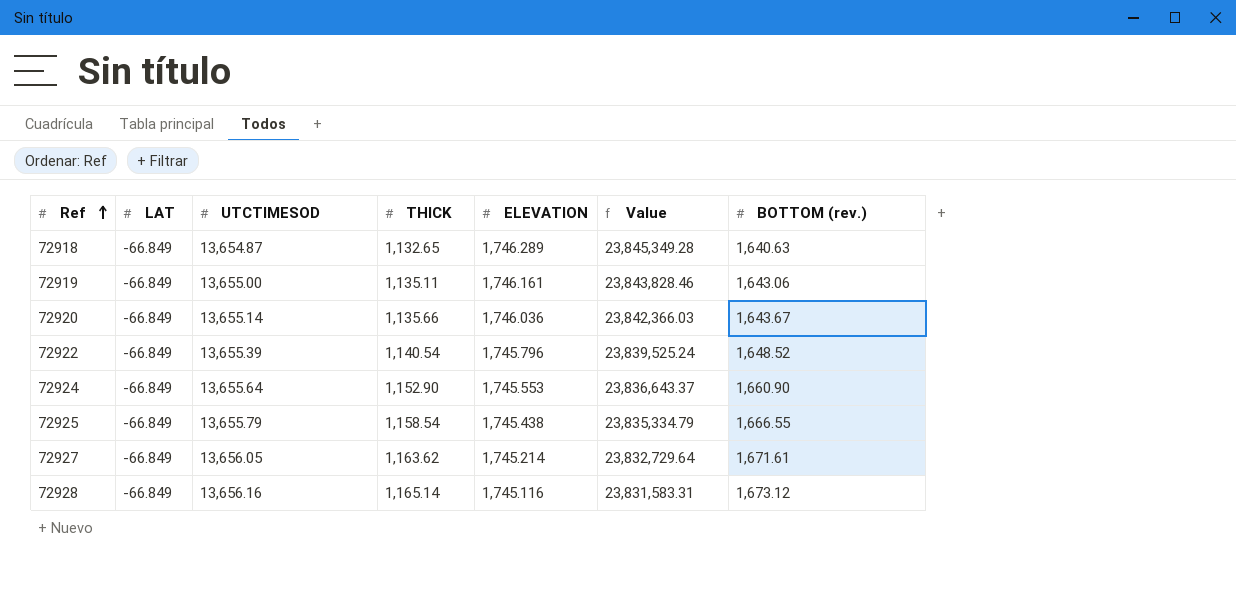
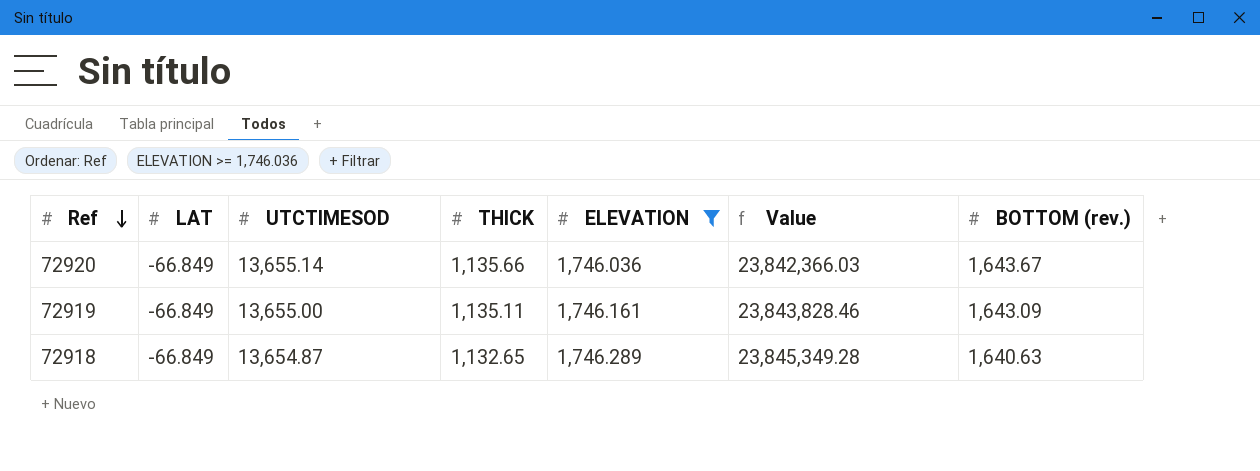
filter: none -> ELEVATION >= 1,746.036
row order: Ref ascending -> Ref descending
72919 | BOTTOM (rev.): 1,643.06 -> 1,643.09

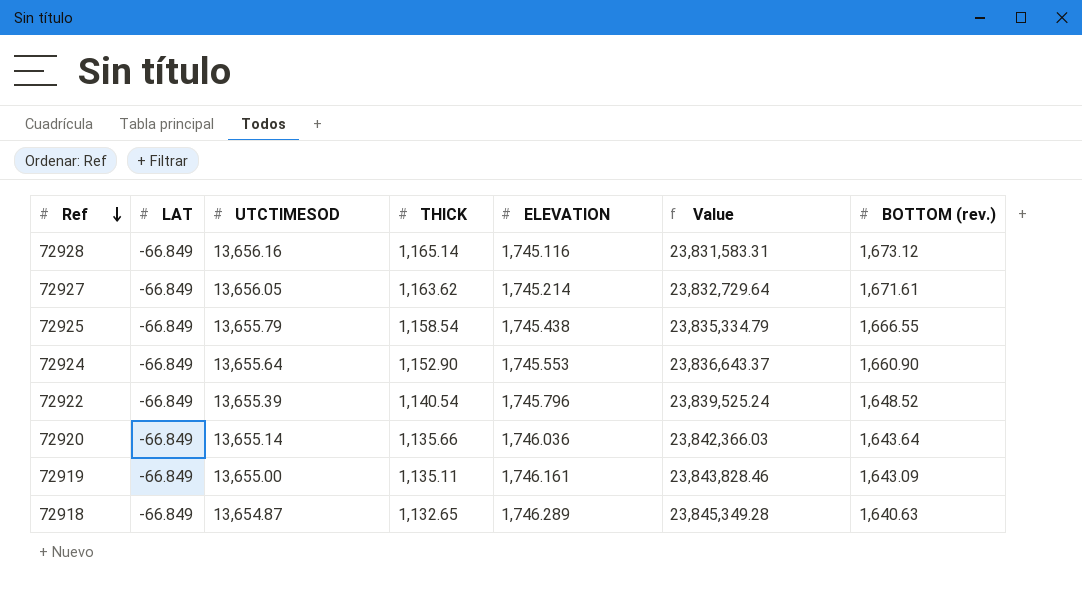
filter: ELEVATION >= 1,746.036 -> none
72920 | BOTTOM (rev.): 1,643.67 -> 1,643.64

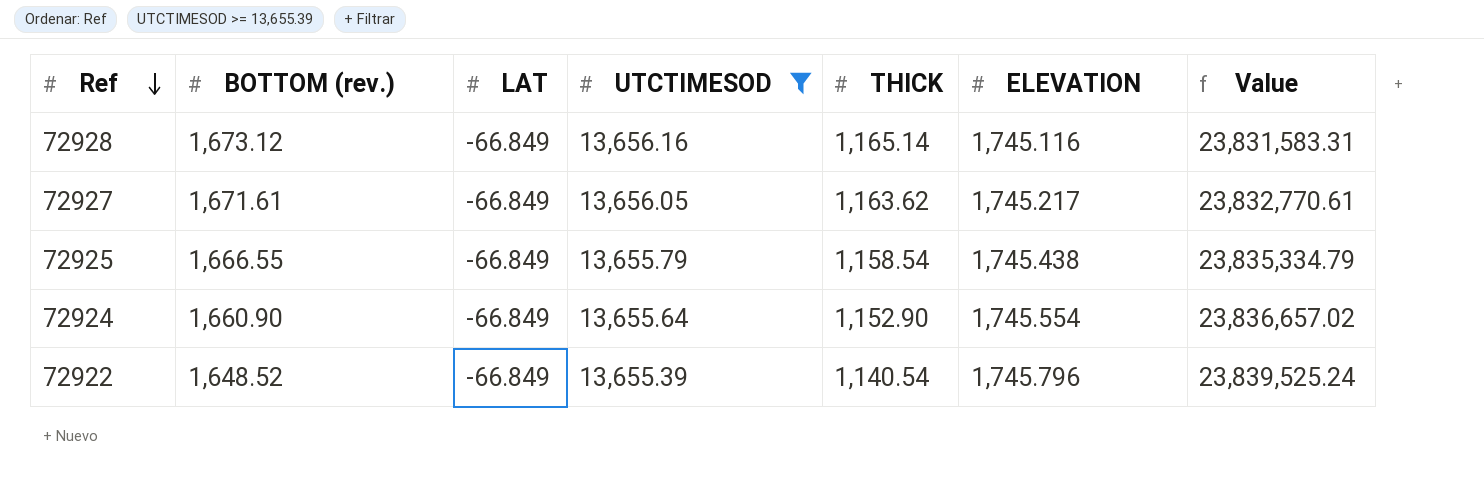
filter: none -> UTCTIMESOD >= 13,655.39
column BOTTOM (rev.) | position: 7 -> 2
72927 | ELEVATION: 1,745.214 -> 1,745.217
72927 | Value: 23,832,729.64 -> 23,832,770.61
72924 | ELEVATION: 1,745.553 -> 1,745.554
72924 | Value: 23,836,643.37 -> 23,836,657.02

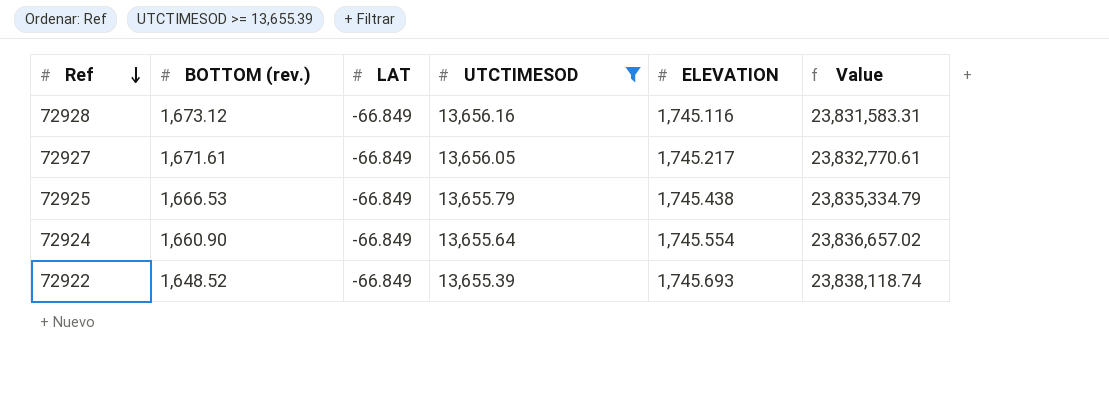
column THICK | position: 5 -> none
72925 | BOTTOM (rev.): 1,666.55 -> 1,666.53
72922 | ELEVATION: 1,745.796 -> 1,745.693
72922 | Value: 23,839,525.24 -> 23,838,118.74

